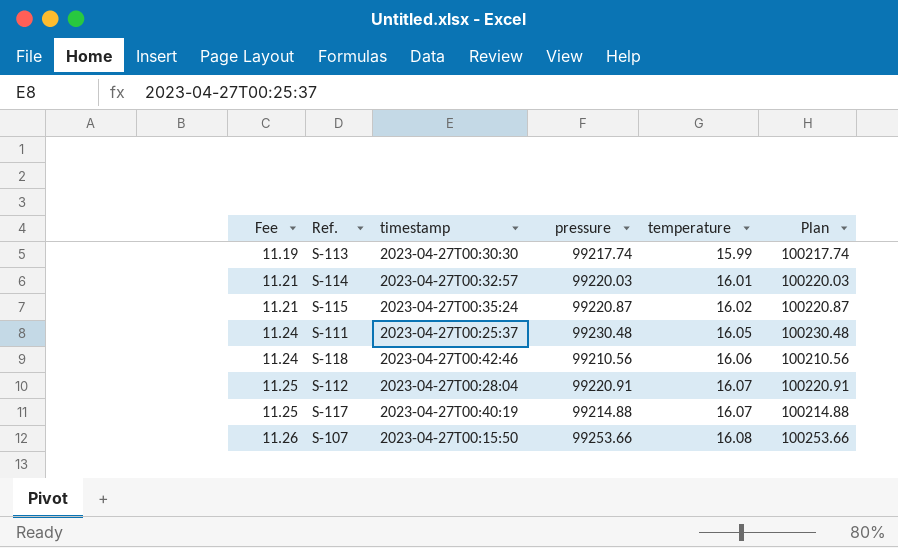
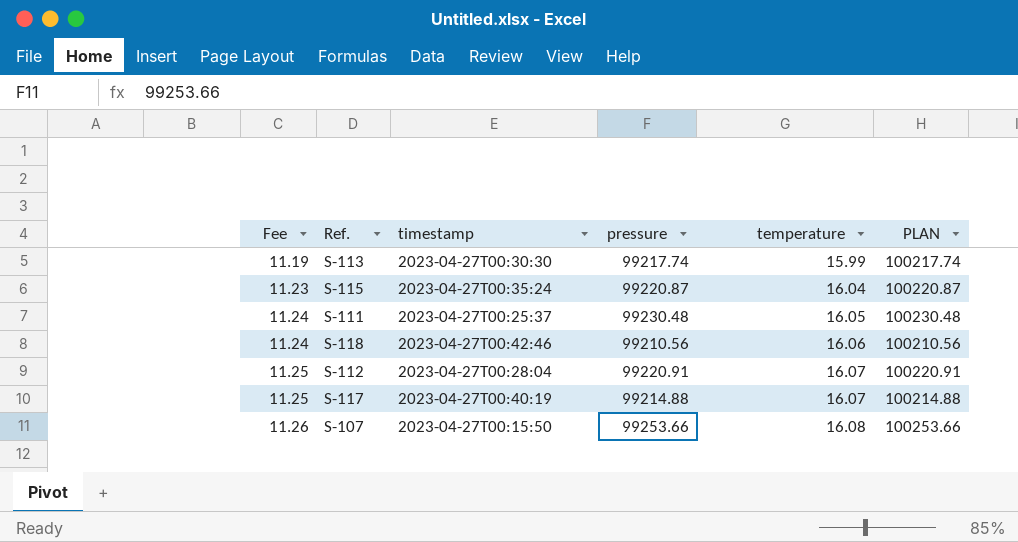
column name: Plan -> PLAN
row S-114: 11.21 | 2023-04-27T00:32:57 | 99220.03 | 16.01 | 100220.03 -> none
S-115 | Fee: 11.21 -> 11.23
S-115 | temperature: 16.02 -> 16.04

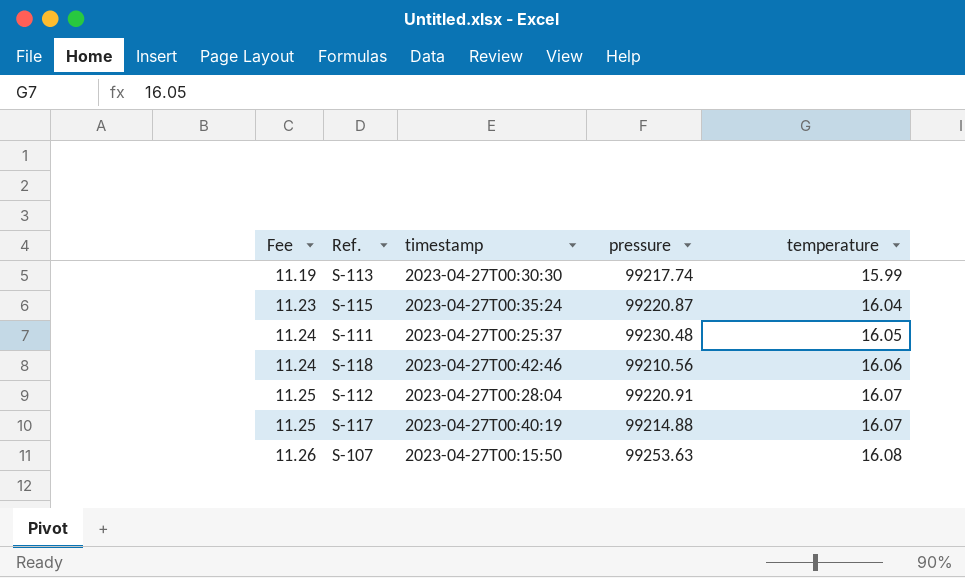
column PLAN | formula: [pressure] + 1000 -> none
S-107 | pressure: 99253.66 -> 99253.63

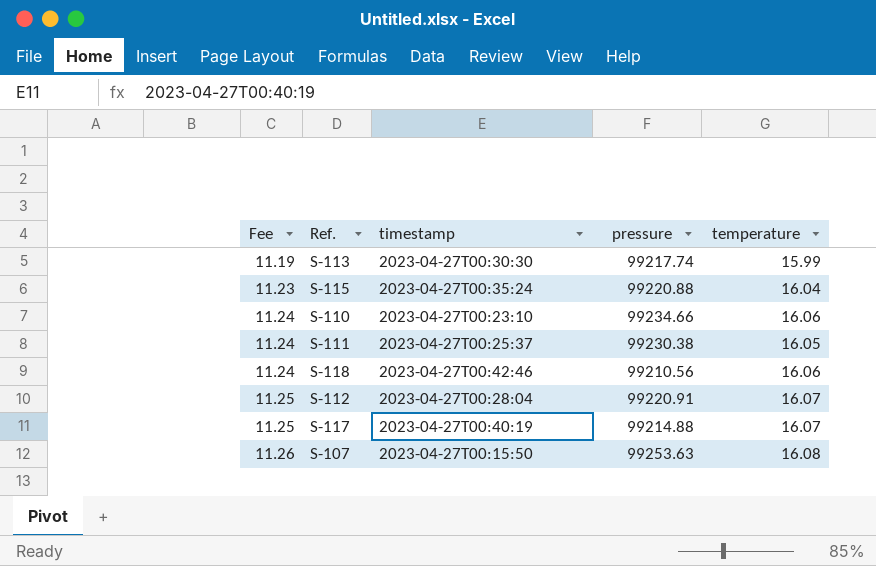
S-115 | pressure: 99220.87 -> 99220.88
row S-110: none -> 11.24 | 2023-04-27T00:23:10 | 99234.66 | 16.06
S-111 | pressure: 99230.48 -> 99230.38

